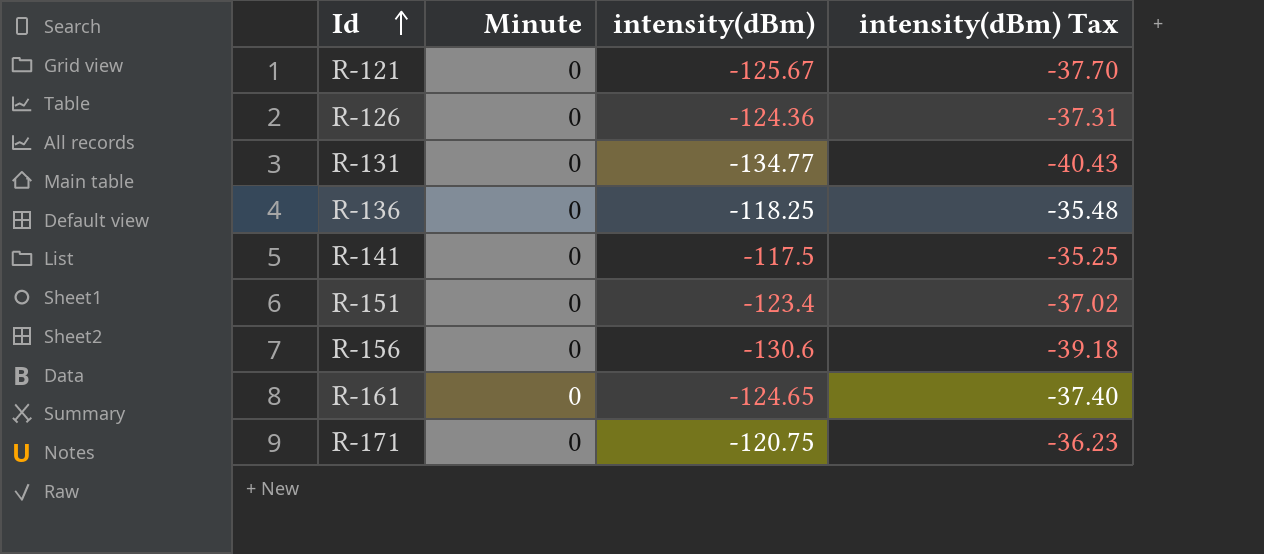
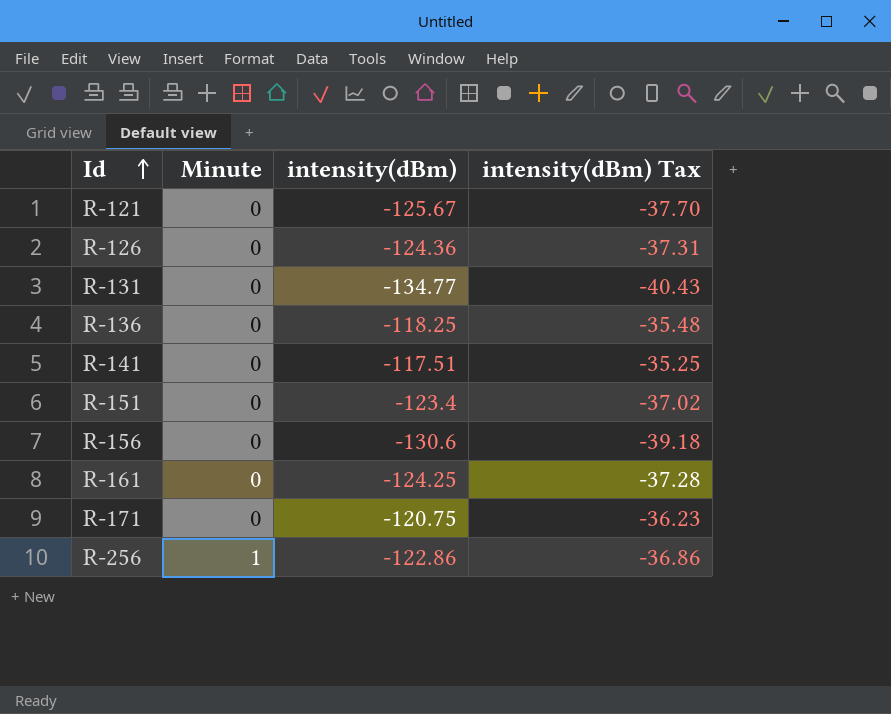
R-141 | intensity(dBm): -117.5 -> -117.51
R-161 | intensity(dBm): -124.65 -> -124.25
R-161 | intensity(dBm) Tax: -37.40 -> -37.28
row R-256: none -> 1 | -122.86 | -36.86

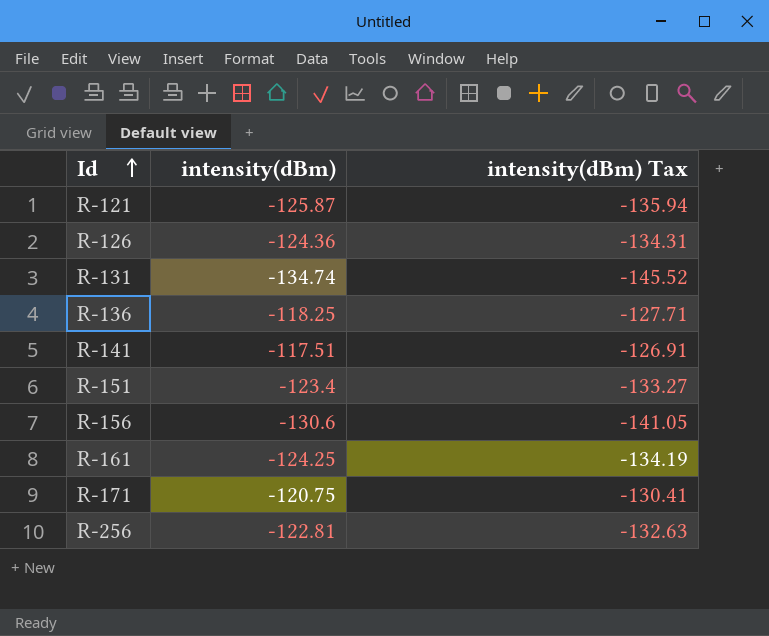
column Minute | position: 2 -> none
column intensity(dBm) Tax | formula: [intensity(dBm)] * 0.3 -> [intensity(dBm)] * 1.08
R-121 | intensity(dBm): -125.67 -> -125.87
R-131 | intensity(dBm): -134.77 -> -134.74
R-256 | intensity(dBm): -122.86 -> -122.81

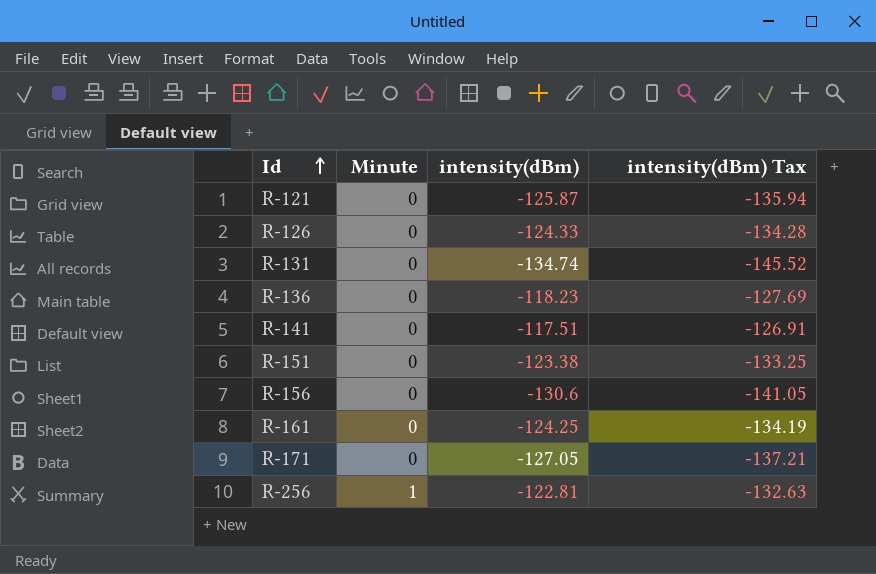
column Minute | position: none -> 2
R-126 | intensity(dBm): -124.36 -> -124.33
R-126 | intensity(dBm) Tax: -134.31 -> -134.28
R-136 | intensity(dBm): -118.25 -> -118.23
R-136 | intensity(dBm) Tax: -127.71 -> -127.69
R-151 | intensity(dBm): -123.4 -> -123.38
R-151 | intensity(dBm) Tax: -133.27 -> -133.25
R-171 | intensity(dBm): -120.75 -> -127.05
R-171 | intensity(dBm) Tax: -130.41 -> -137.21

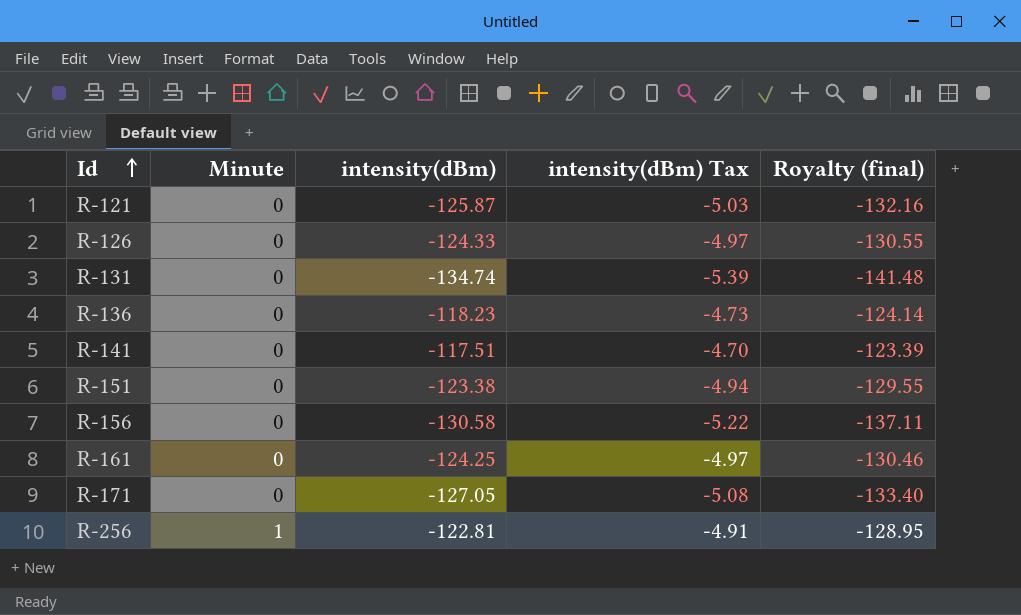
column intensity(dBm) Tax | formula: [intensity(dBm)] * 1.08 -> [intensity(dBm)] * 0.04
column Royalty (final) | formula: none -> [intensity(dBm)] * 1.05
R-156 | intensity(dBm): -130.6 -> -130.58

